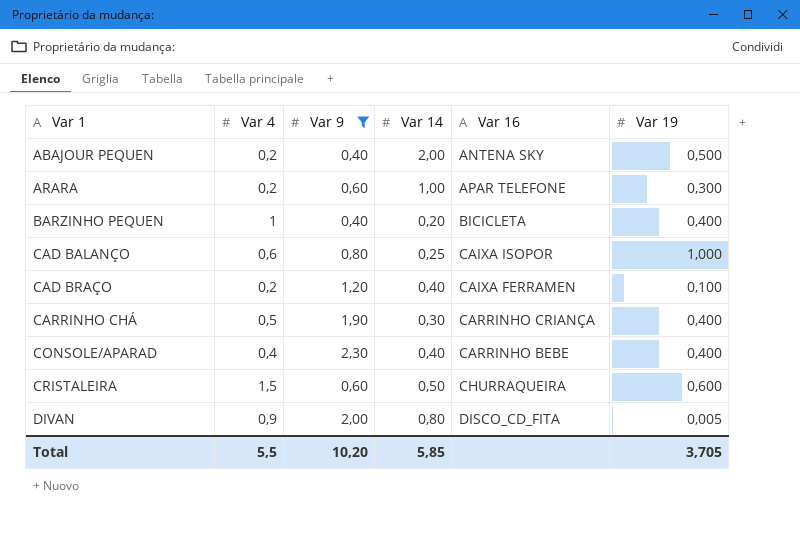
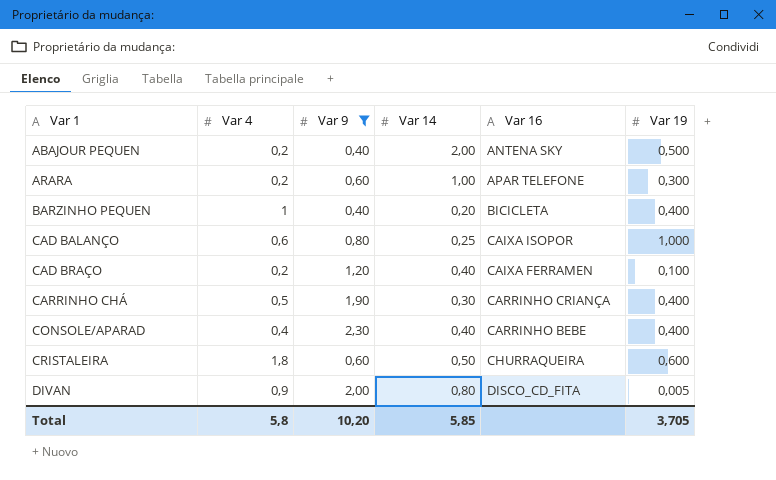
CRISTALEIRA | Var 4: 1,5 -> 1,8
Total | Var 4: 5,5 -> 5,8

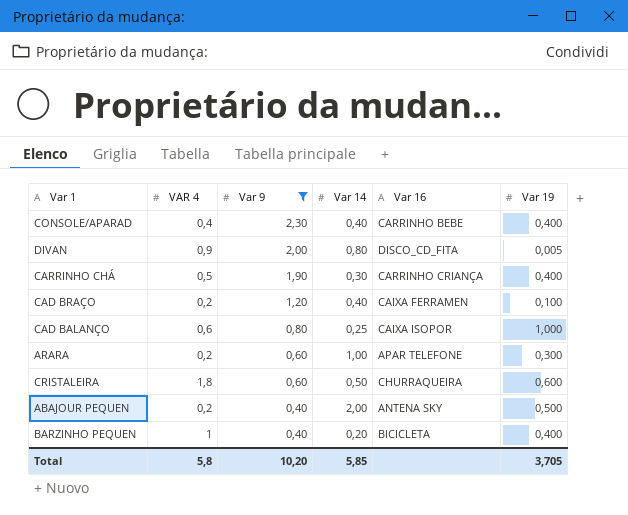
row order: Var 1 ascending -> Var 9 descending
column name: Var 4 -> VAR 4

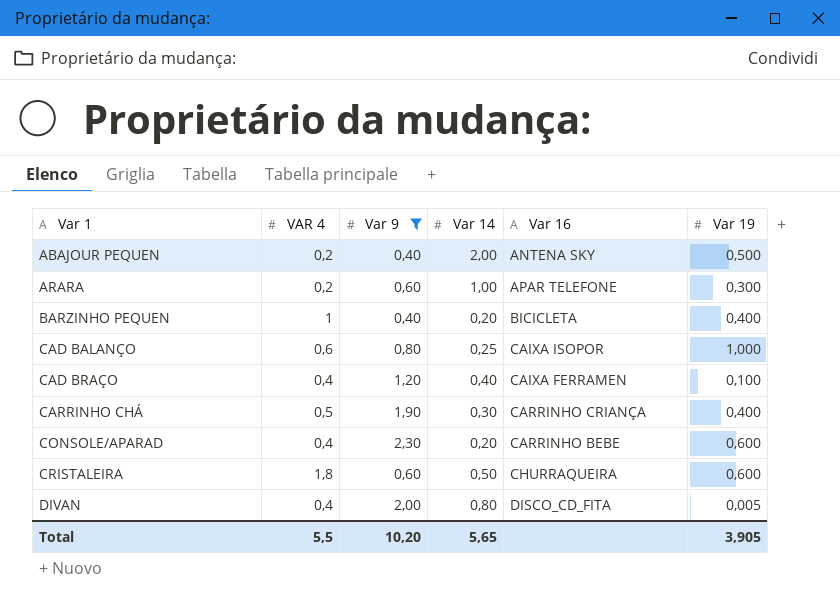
row order: Var 9 descending -> Var 1 ascending
CAD BRAÇO | VAR 4: 0,2 -> 0,4
CONSOLE/APARAD | Var 14: 0,40 -> 0,20
CONSOLE/APARAD | Var 19: 0,400 -> 0,600
DIVAN | VAR 4: 0,9 -> 0,4
Total | VAR 4: 5,8 -> 5,5
Total | Var 14: 5,85 -> 5,65
Total | Var 19: 3,705 -> 3,905

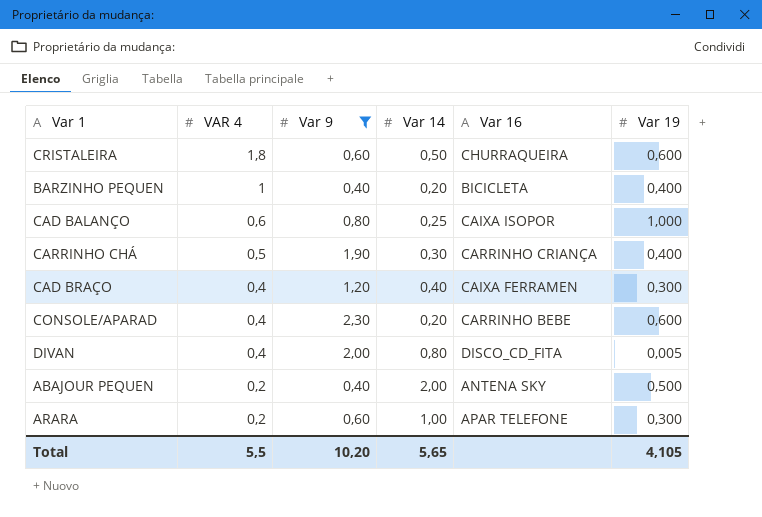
row order: Var 1 ascending -> VAR 4 descending
CAD BRAÇO | Var 19: 0,100 -> 0,300
Total | Var 19: 3,905 -> 4,105

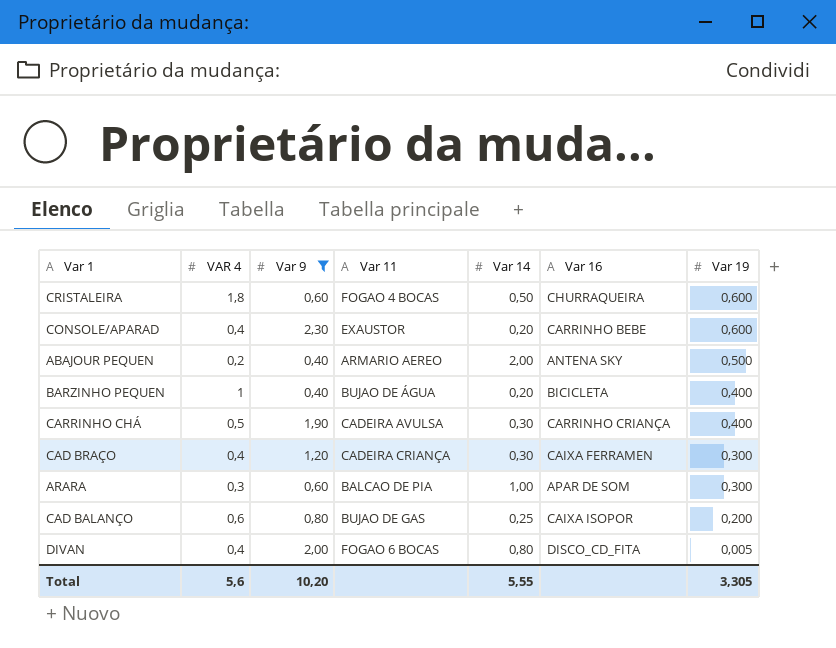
row order: VAR 4 descending -> Var 19 descending
column Var 11 | position: none -> 4
CAD BRAÇO | Var 14: 0,40 -> 0,30
ARARA | VAR 4: 0,2 -> 0,3
ARARA | Var 16: APAR TELEFONE -> APAR DE SOM
CAD BALANÇO | Var 19: 1,000 -> 0,200
Total | VAR 4: 5,5 -> 5,6
Total | Var 14: 5,65 -> 5,55
Total | Var 19: 4,105 -> 3,305

